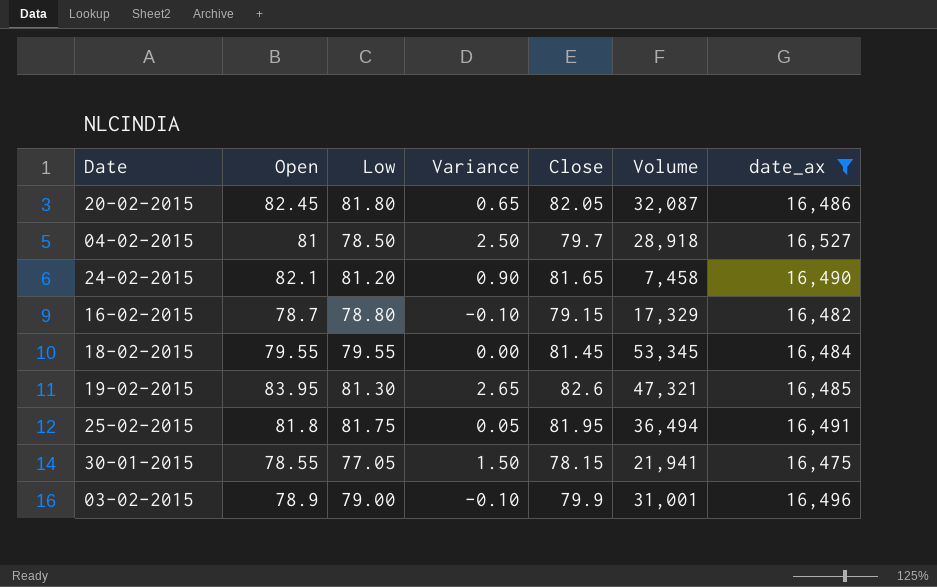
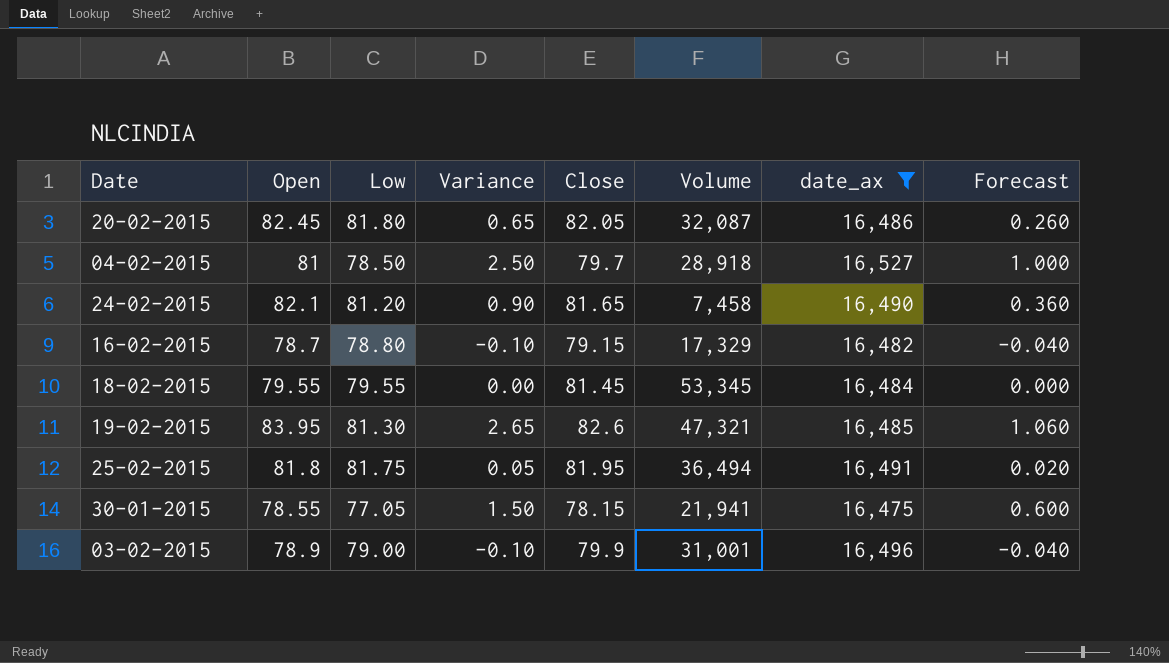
column Forecast | formula: none -> [Variance] * 0.4

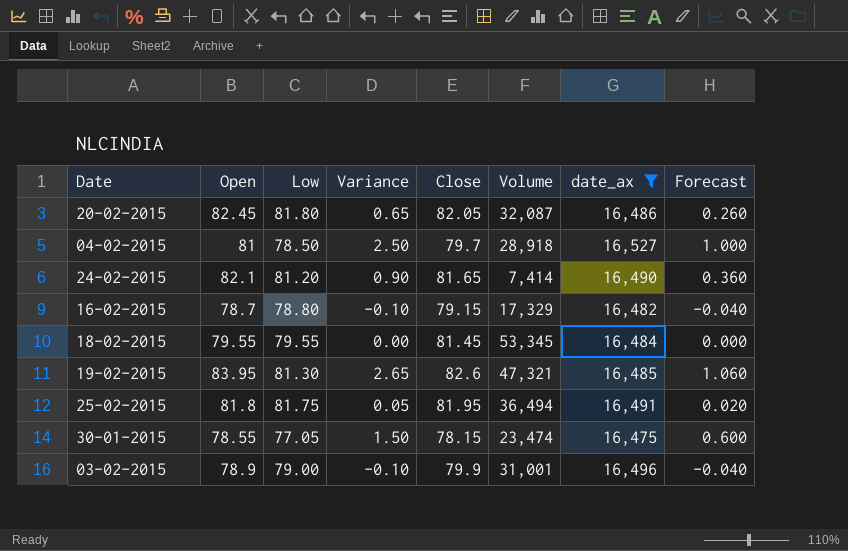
24-02-2015 | Volume: 7,458 -> 7,414
30-01-2015 | Volume: 21,941 -> 23,474

